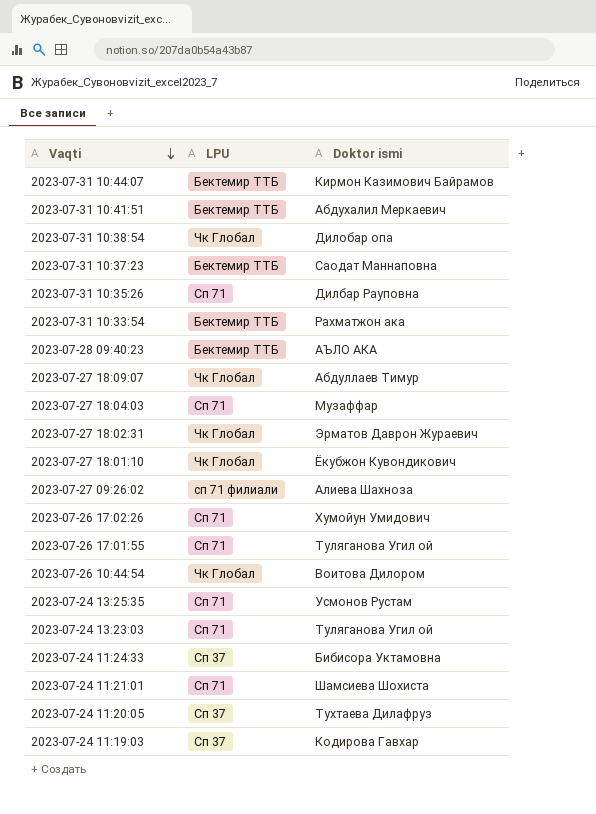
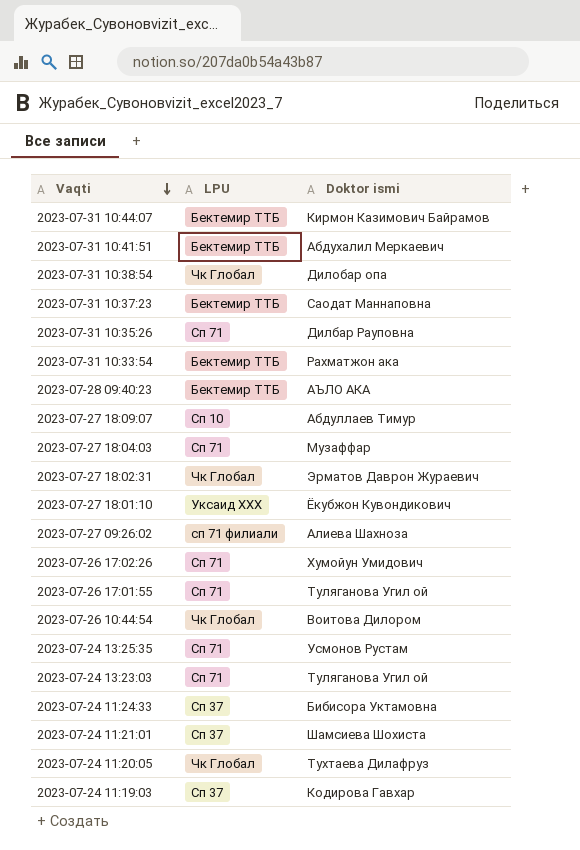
2023-07-27 18:09:07 | LPU: Чк Глобал -> Сп 10
2023-07-27 18:01:10 | LPU: Чк Глобал -> Уксаид ХХХ
2023-07-24 11:21:01 | LPU: Сп 71 -> Сп 37
2023-07-24 11:20:05 | LPU: Сп 37 -> Чк Глобал

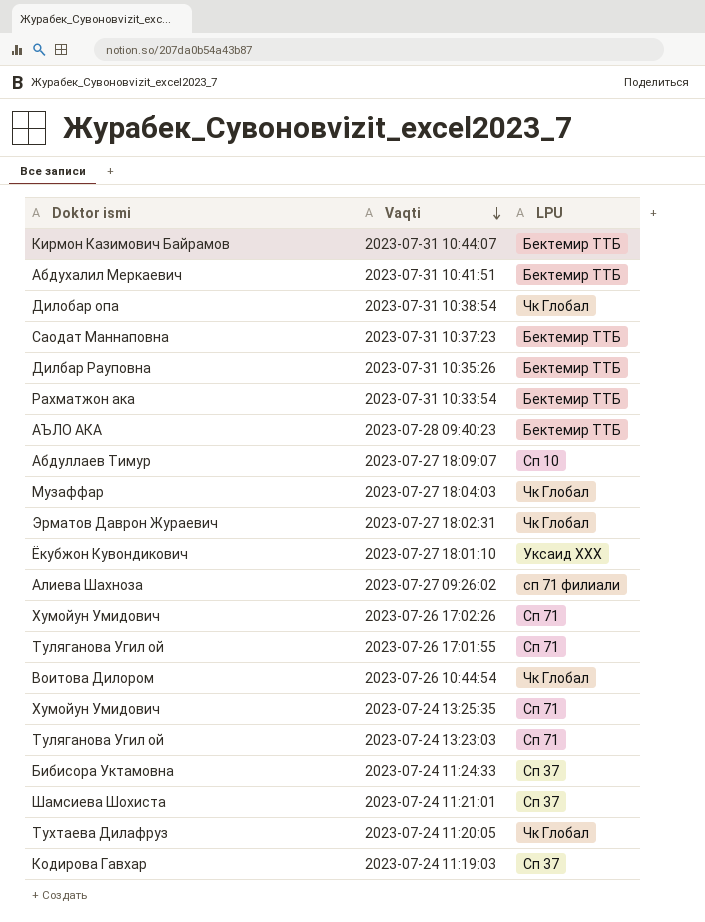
column Doktor ismi | position: 3 -> 1
2023-07-31 10:35:26 | LPU: Сп 71 -> Бектемир ТТБ
2023-07-27 18:04:03 | LPU: Сп 71 -> Чк Глобал
2023-07-24 13:25:35 | Doktor ismi: Усмонов Рустам -> Хумойун Умидович

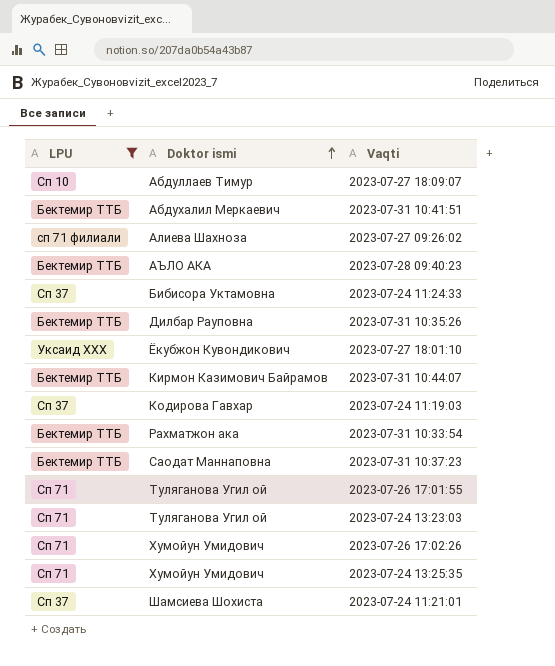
filter: none -> LPU != Чк Глобал
row order: Vaqti descending -> Doktor ismi ascending
column LPU | position: 3 -> 1

